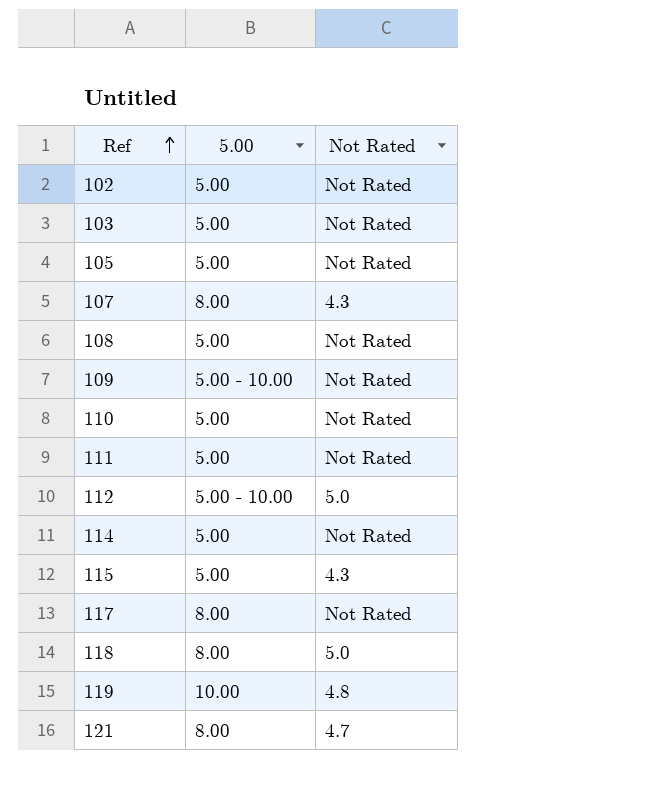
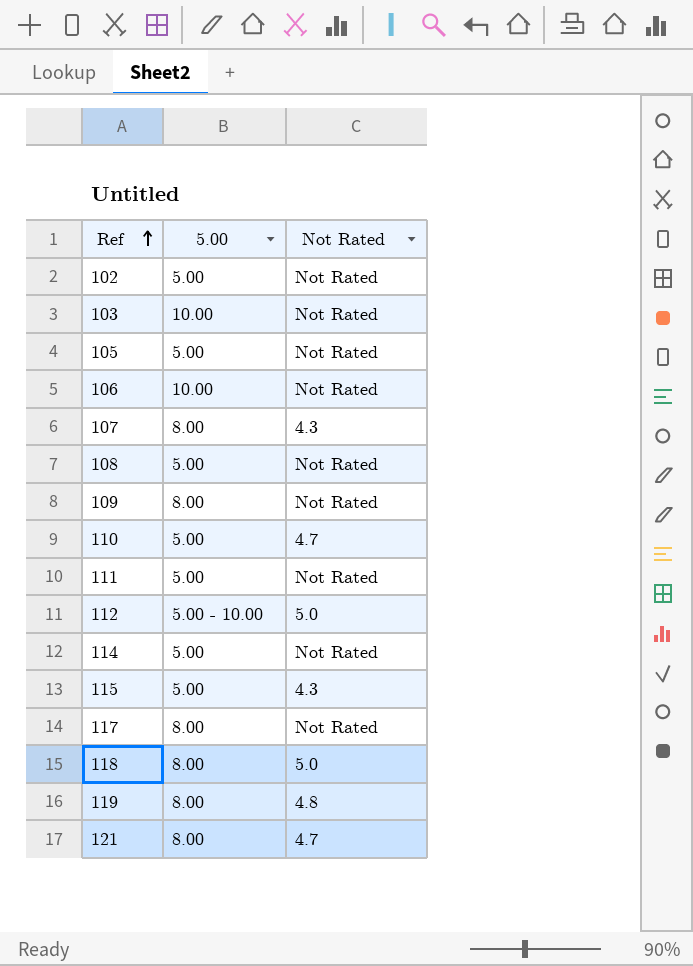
103 | 5.00: 5.00 -> 10.00
row 106: none -> 10.00 | Not Rated
109 | 5.00: 5.00 - 10.00 -> 8.00
110 | Not Rated: Not Rated -> 4.7
119 | 5.00: 10.00 -> 8.00

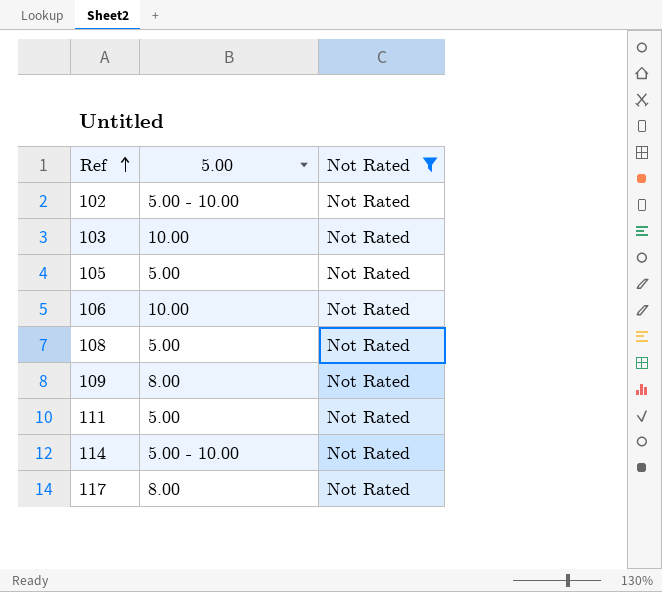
filter: none -> Not Rated = Not Rated
102 | 5.00: 5.00 -> 5.00 - 10.00
114 | 5.00: 5.00 -> 5.00 - 10.00

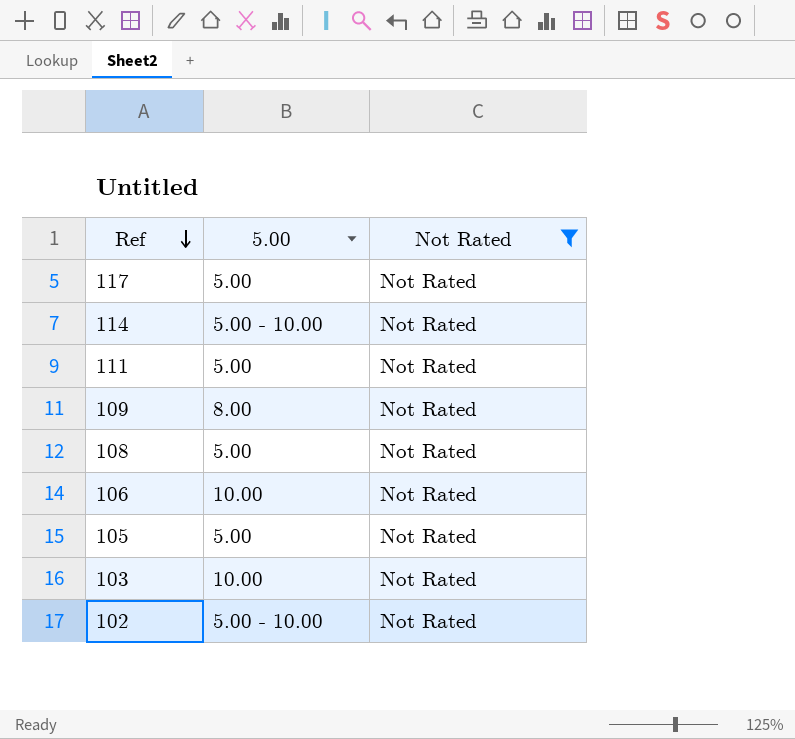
row order: Ref ascending -> Ref descending
117 | 5.00: 8.00 -> 5.00

